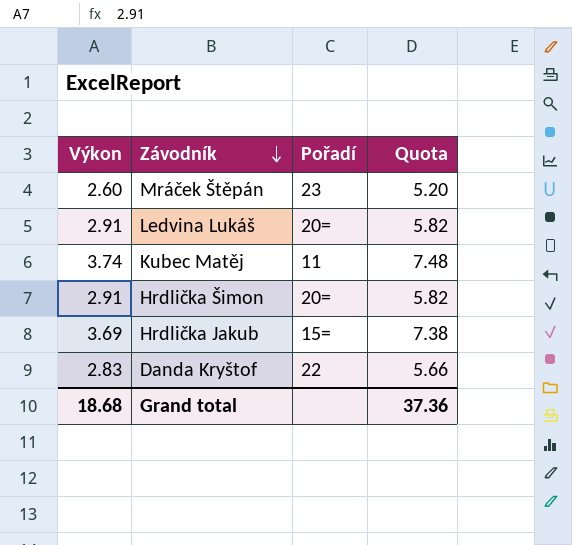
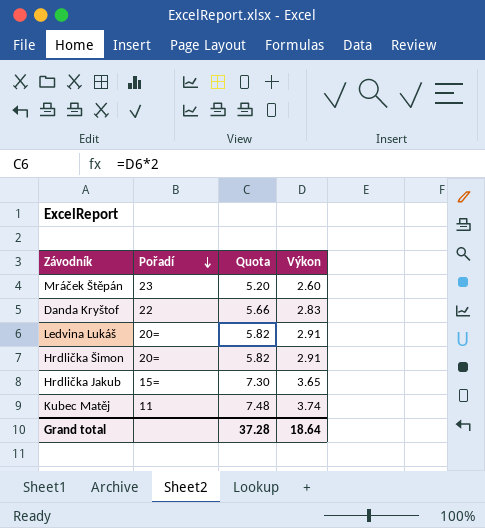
row order: Závodník descending -> Pořadí descending
column Výkon | position: 1 -> 4
Hrdlička Jakub | Quota: 7.38 -> 7.30
Hrdlička Jakub | Výkon: 3.69 -> 3.65
Grand total | Quota: 37.36 -> 37.28
Grand total | Výkon: 18.68 -> 18.64

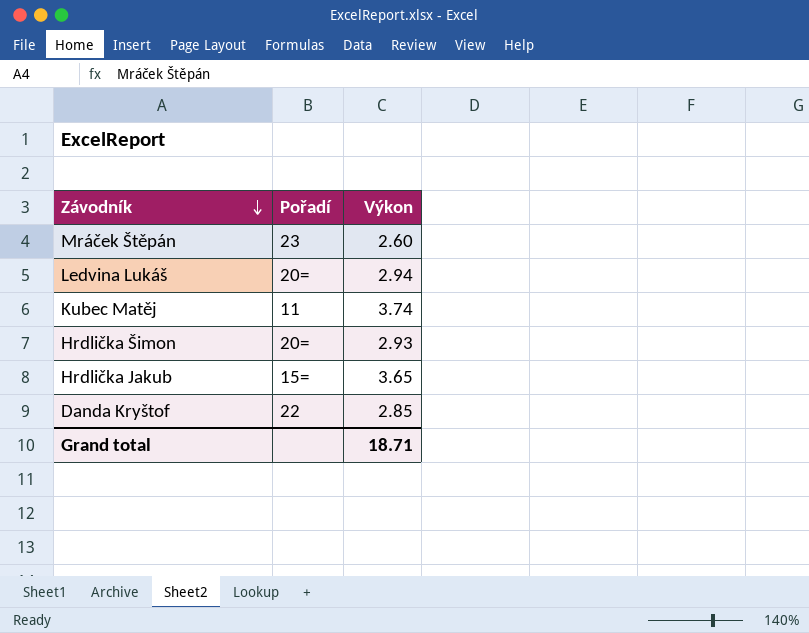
row order: Pořadí descending -> Závodník descending
column Quota | formula: [Výkon] * 2 -> none
Ledvina Lukáš | Výkon: 2.91 -> 2.94
Hrdlička Šimon | Výkon: 2.91 -> 2.93
Danda Kryštof | Výkon: 2.83 -> 2.85
Grand total | Výkon: 18.64 -> 18.71

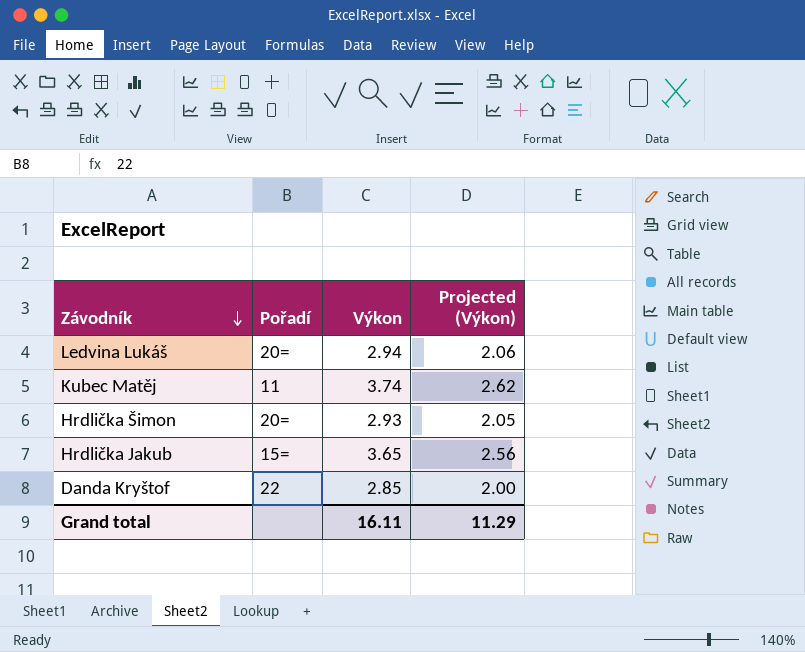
column Projected (Výkon) | formula: none -> [Výkon] * 0.7
row Mráček Štěpán: 23 | 2.60 -> none
Grand total | Výkon: 18.71 -> 16.11

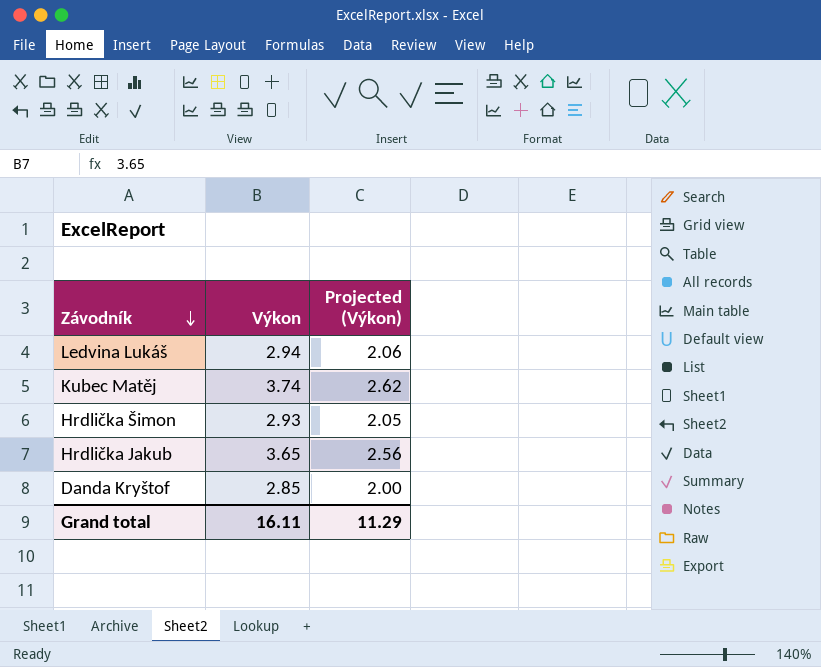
column Pořadí | position: 2 -> none

